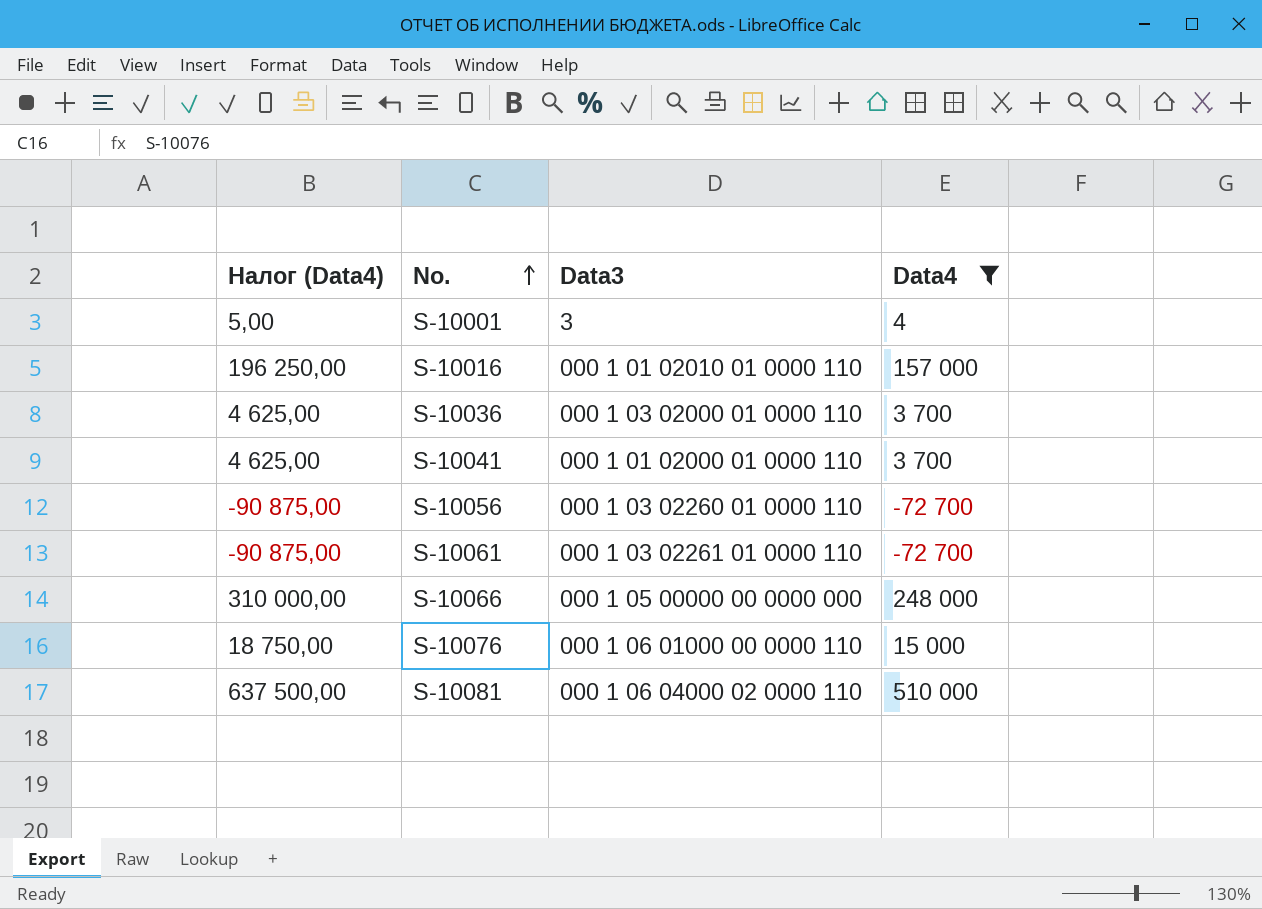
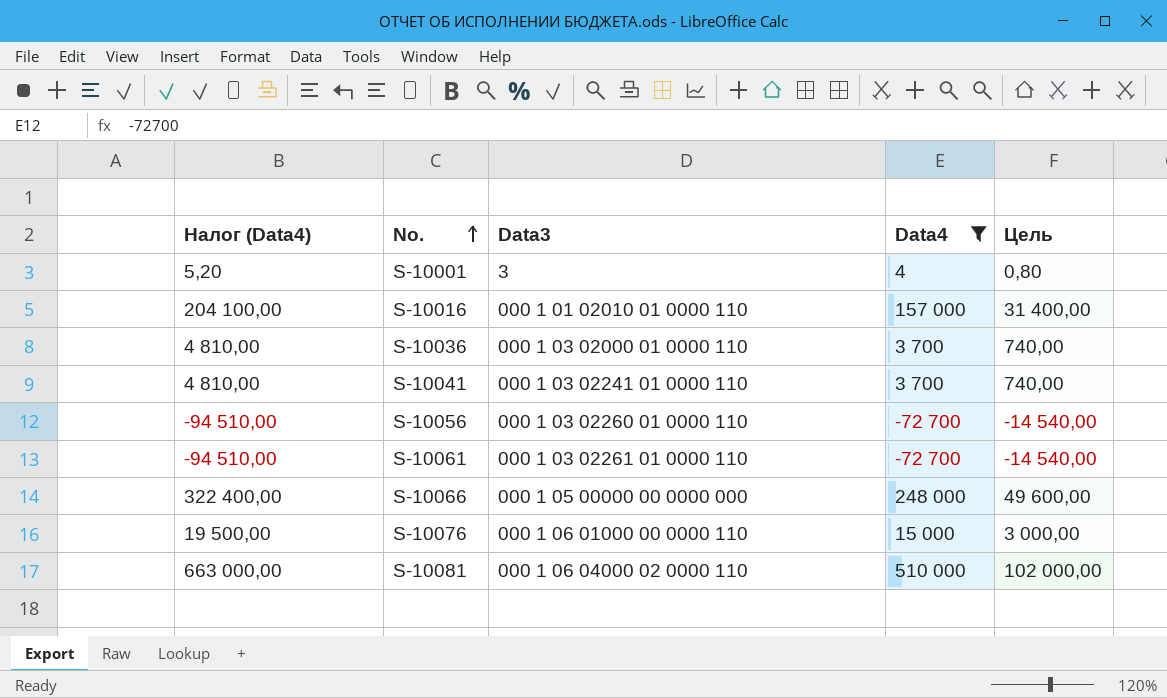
column Налог (Data4) | formula: [Data4] * 1,25 -> [Data4] * 1,3
column Цель | formula: none -> [Data4] * 0,2
S-10041 | Data3: 000 1 01 02000 01 0000 110 -> 000 1 03 02241 01 0000 110

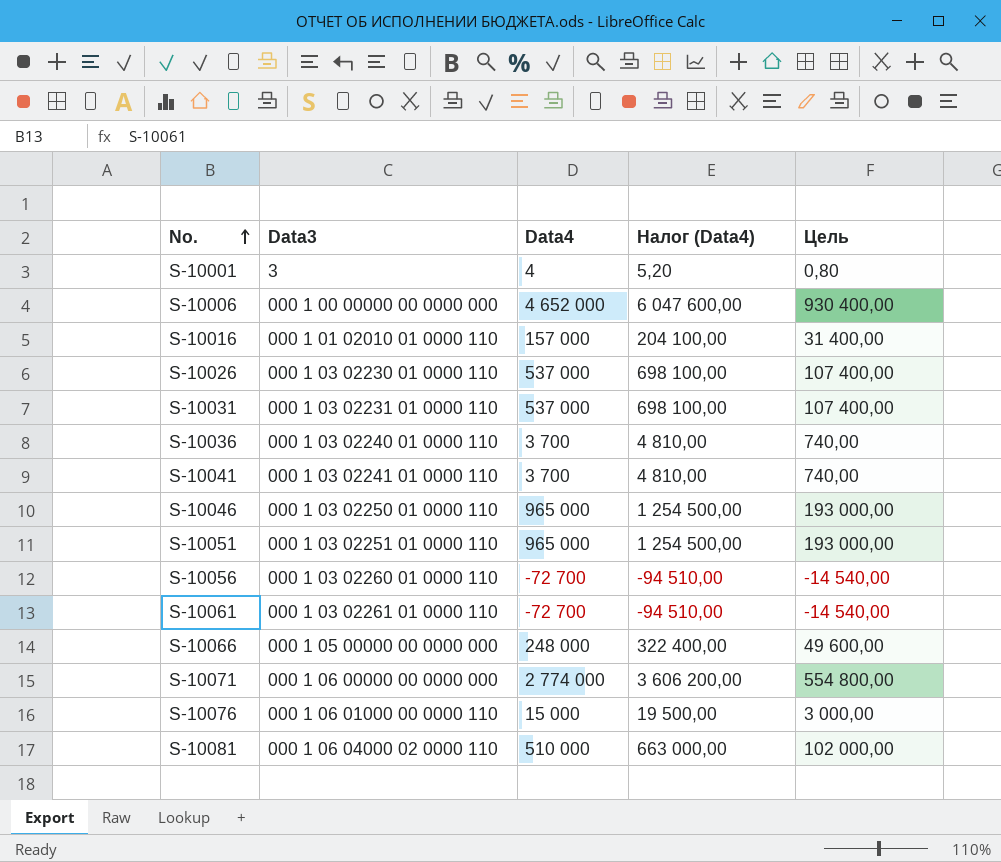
filter: Data4 <= 510 000 -> none
column Налог (Data4) | position: 1 -> 4
S-10036 | Data3: 000 1 03 02000 01 0000 110 -> 000 1 03 02240 01 0000 110

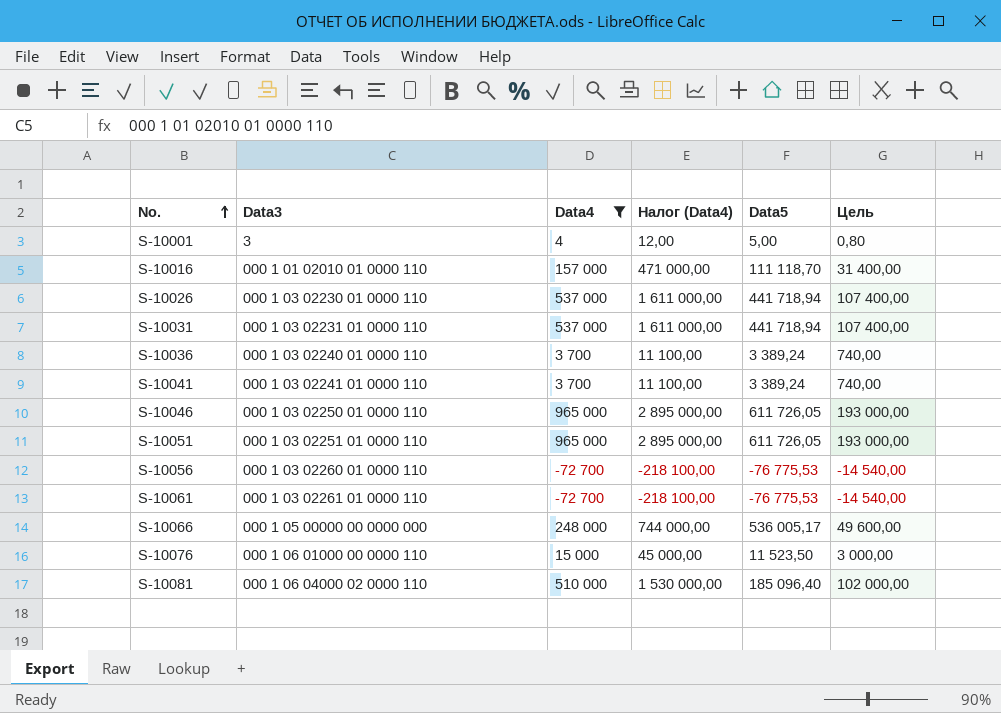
filter: none -> Data4 <= 965 000
column Налог (Data4) | formula: [Data4] * 1,3 -> [Data4] * 3
column Data5 | position: none -> 5

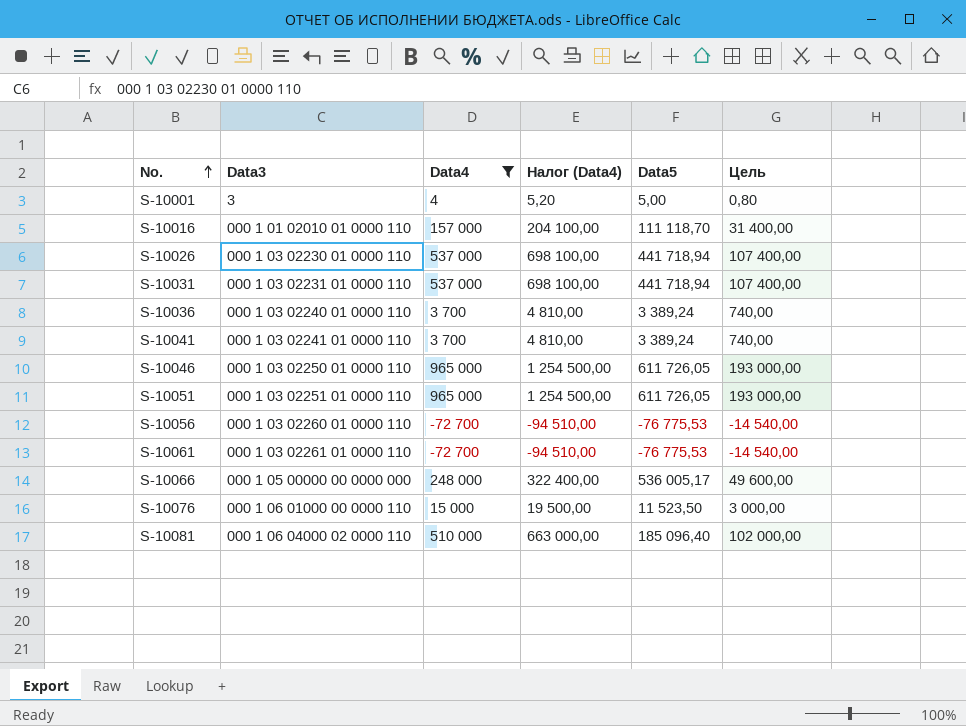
column Налог (Data4) | formula: [Data4] * 3 -> [Data4] * 1,3

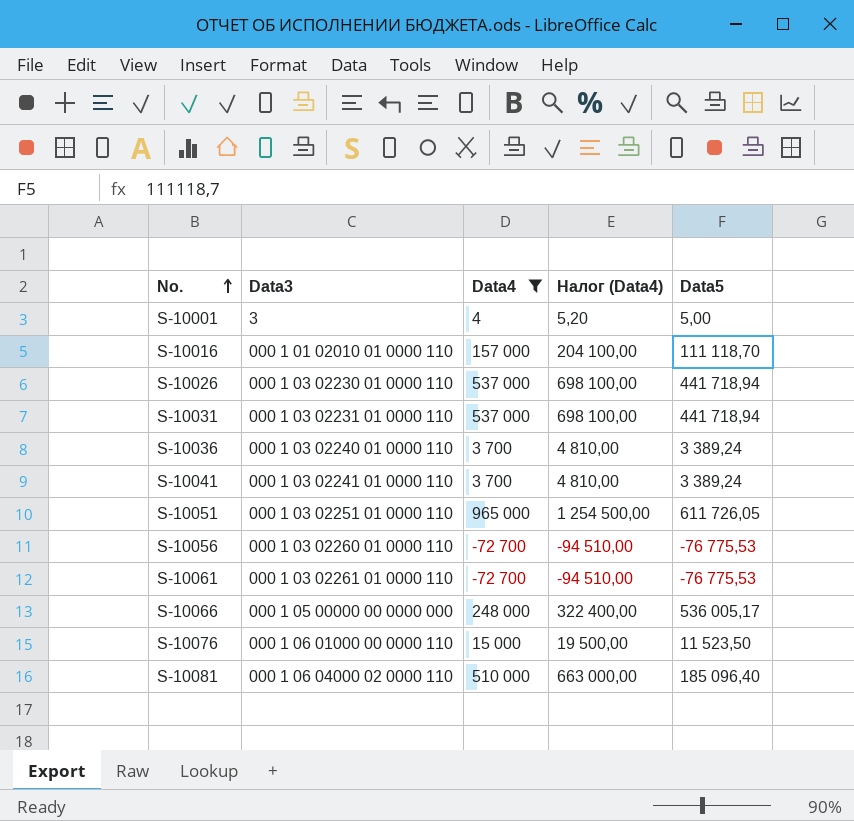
column Цель | formula: [Data4] * 0,2 -> none
row S-10046: 000 1 03 02250 01 0000 110 | 965 000 | 1 254 500,00 | 611 726,05 | 193 000,00 -> none

